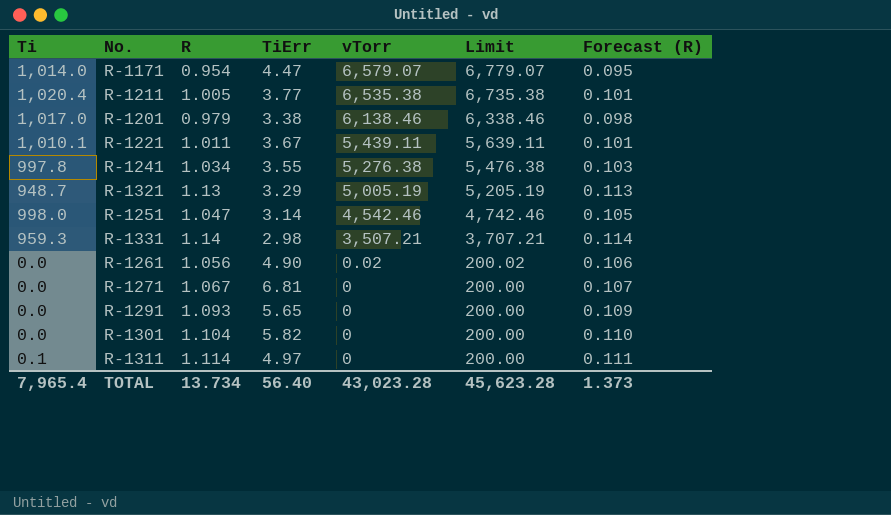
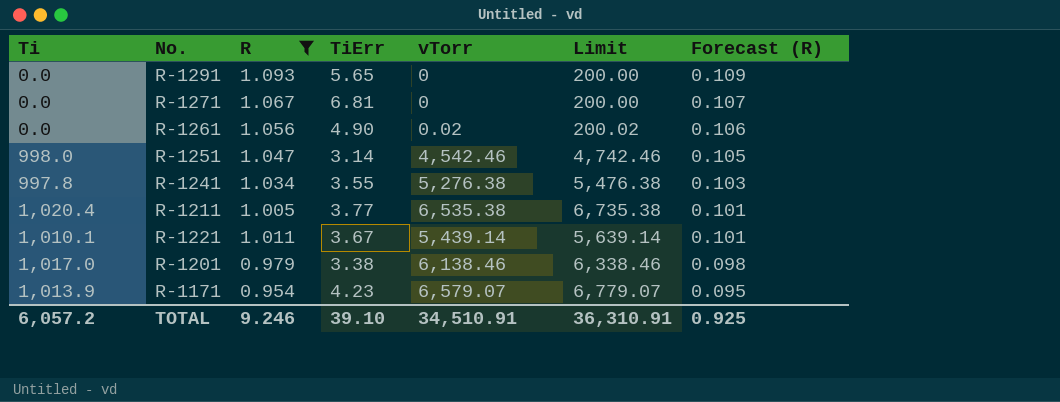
filter: none -> R <= 1.093
row order: vTorr descending -> Forecast (R) descending
R-1221 | vTorr: 5,439.11 -> 5,439.14
R-1221 | Limit: 5,639.11 -> 5,639.14
R-1171 | Ti: 1,014.0 -> 1,013.9
R-1171 | TiErr: 4.47 -> 4.23
TOTAL | Ti: 7,965.4 -> 6,057.2
TOTAL | R: 13.734 -> 9.246
TOTAL | TiErr: 56.40 -> 39.10
TOTAL | vTorr: 43,023.28 -> 34,510.91
TOTAL | Limit: 45,623.28 -> 36,310.91
TOTAL | Forecast (R): 1.373 -> 0.925

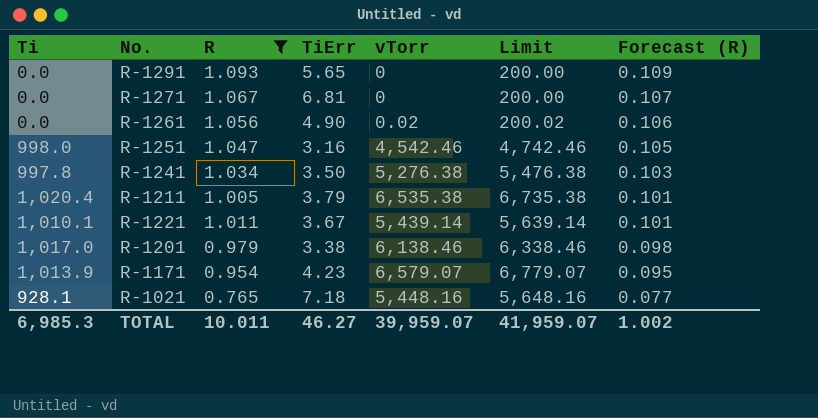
R-1251 | TiErr: 3.14 -> 3.16
R-1241 | TiErr: 3.55 -> 3.50
R-1211 | TiErr: 3.77 -> 3.79
row R-1021: none -> 928.1 | 0.765 | 7.18 | 5,448.16 | 5,648.16 | 0.077
TOTAL | Ti: 6,057.2 -> 6,985.3
TOTAL | R: 9.246 -> 10.011
TOTAL | TiErr: 39.10 -> 46.27
TOTAL | vTorr: 34,510.91 -> 39,959.07
TOTAL | Limit: 36,310.91 -> 41,959.07
TOTAL | Forecast (R): 0.925 -> 1.002

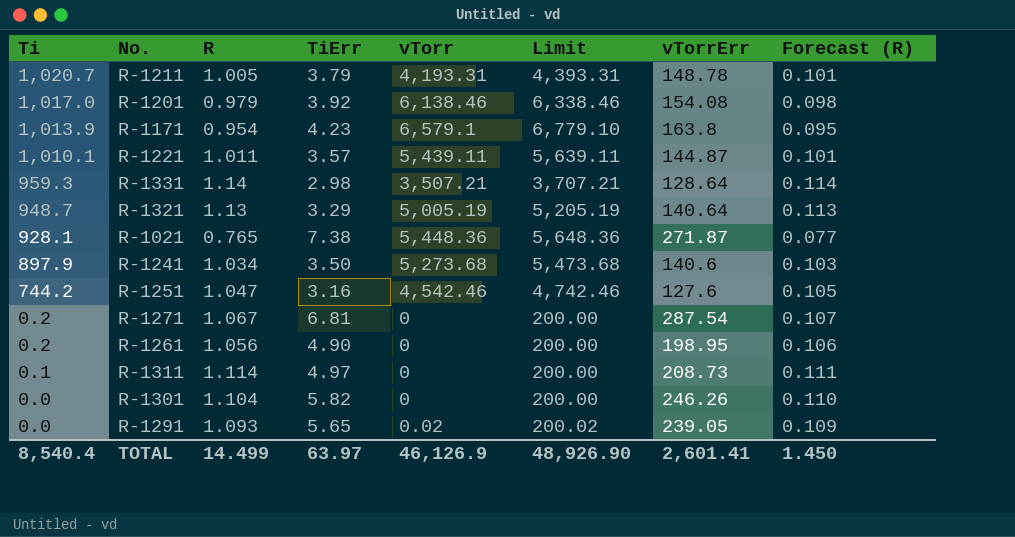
filter: R <= 1.093 -> none
row order: Forecast (R) descending -> Ti descending
column vTorrErr | position: none -> 7
R-1211 | Ti: 1,020.4 -> 1,020.7
R-1211 | vTorr: 6,535.38 -> 4,193.31
R-1211 | Limit: 6,735.38 -> 4,393.31
R-1201 | TiErr: 3.38 -> 3.92
R-1171 | vTorr: 6,579.07 -> 6,579.1
R-1171 | Limit: 6,779.07 -> 6,779.10
R-1221 | TiErr: 3.67 -> 3.57
R-1221 | vTorr: 5,439.14 -> 5,439.11
R-1221 | Limit: 5,639.14 -> 5,639.11
R-1021 | TiErr: 7.18 -> 7.38
R-1021 | vTorr: 5,448.16 -> 5,448.36
R-1021 | Limit: 5,648.16 -> 5,648.36
R-1241 | Ti: 997.8 -> 897.9
R-1241 | vTorr: 5,276.38 -> 5,273.68
R-1241 | Limit: 5,476.38 -> 5,473.68
R-1251 | Ti: 998.0 -> 744.2
R-1271 | Ti: 0.0 -> 0.2
R-1261 | Ti: 0.0 -> 0.2
R-1261 | vTorr: 0.02 -> 0
R-1261 | Limit: 200.02 -> 200.00
R-1291 | vTorr: 0 -> 0.02
R-1291 | Limit: 200.00 -> 200.02
TOTAL | Ti: 6,985.3 -> 8,540.4
TOTAL | R: 10.011 -> 14.499
TOTAL | TiErr: 46.27 -> 63.97
TOTAL | vTorr: 39,959.07 -> 46,126.9
TOTAL | Limit: 41,959.07 -> 48,926.90
TOTAL | Forecast (R): 1.002 -> 1.450

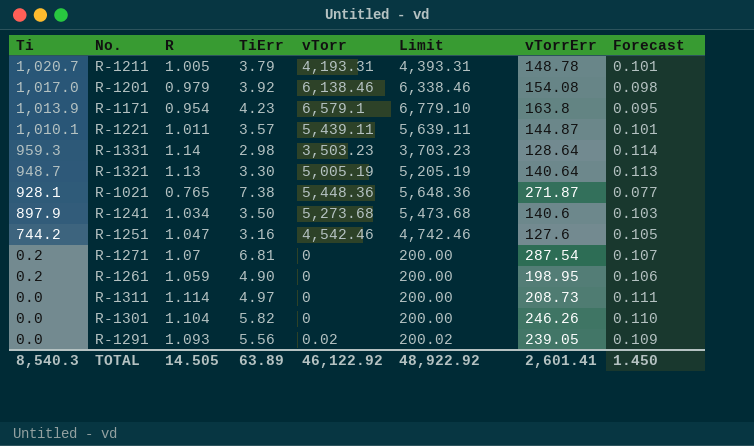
column name: Forecast (R) -> Forecast
R-1331 | vTorr: 3,507.21 -> 3,503.23
R-1331 | Limit: 3,707.21 -> 3,703.23
R-1321 | TiErr: 3.29 -> 3.30
R-1271 | R: 1.067 -> 1.07
R-1261 | R: 1.056 -> 1.059
R-1311 | Ti: 0.1 -> 0.0
R-1291 | TiErr: 5.65 -> 5.56
TOTAL | Ti: 8,540.4 -> 8,540.3
TOTAL | R: 14.499 -> 14.505
TOTAL | TiErr: 63.97 -> 63.89
TOTAL | vTorr: 46,126.9 -> 46,122.92
TOTAL | Limit: 48,926.90 -> 48,922.92

